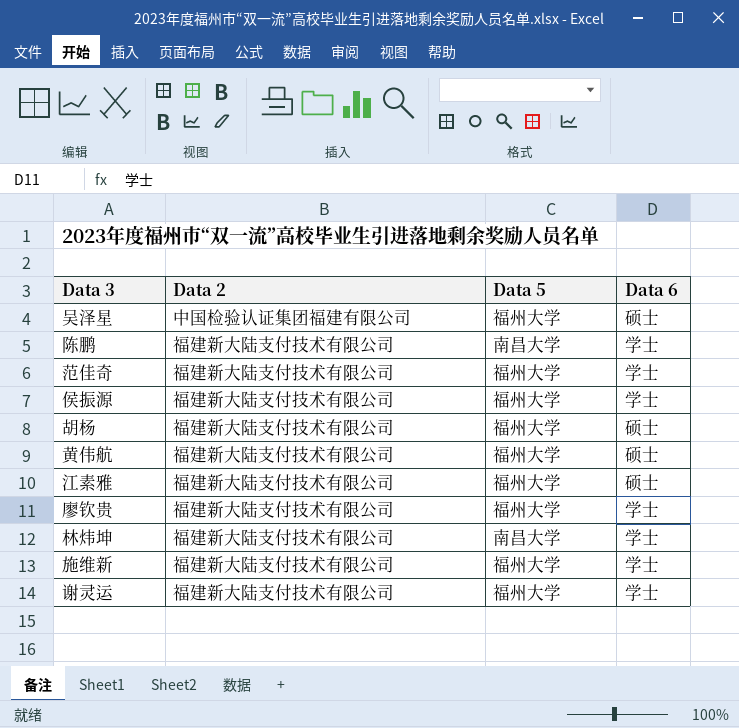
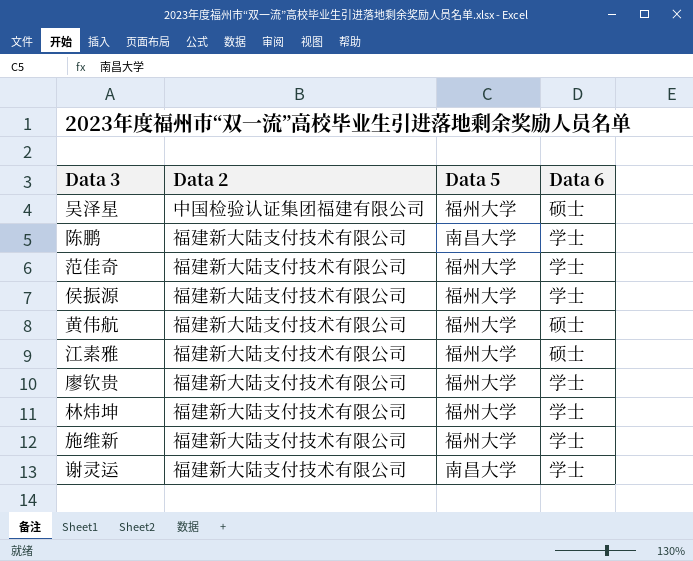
row 胡杨: 福建新大陆支付技术有限公司 | 福州大学 | 硕士 -> none
林炜坤 | Data 5: 南昌大学 -> 福州大学
谢灵运 | Data 5: 福州大学 -> 南昌大学

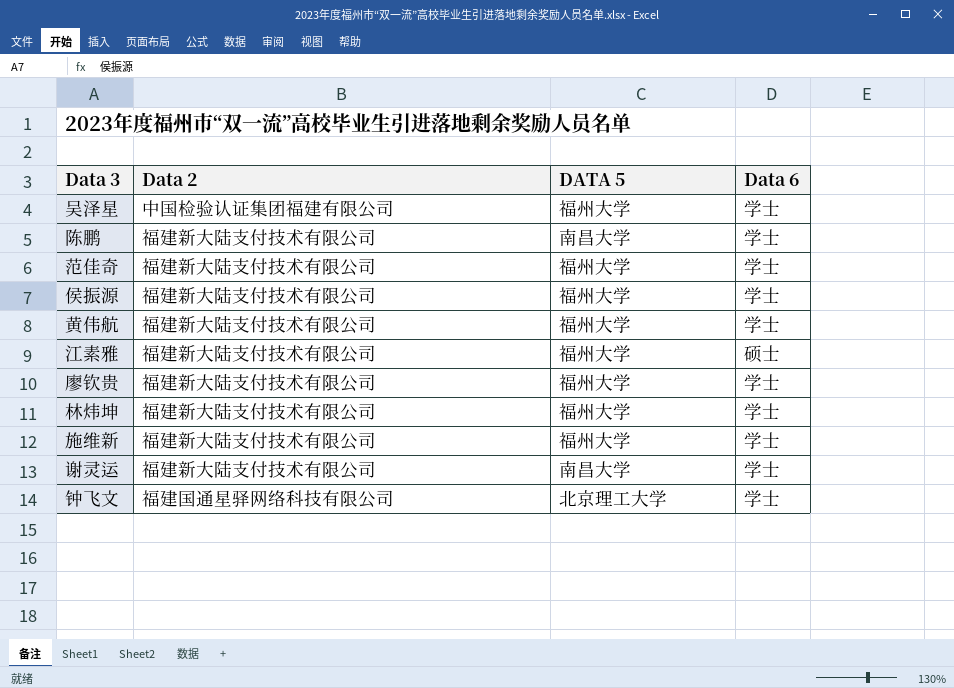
column name: Data 5 -> DATA 5
吴泽星 | Data 6: 硕士 -> 学士
黄伟航 | Data 6: 硕士 -> 学士
row 钟飞文: none -> 福建国通星驿网络科技有限公司 | 北京理工大学 | 学士

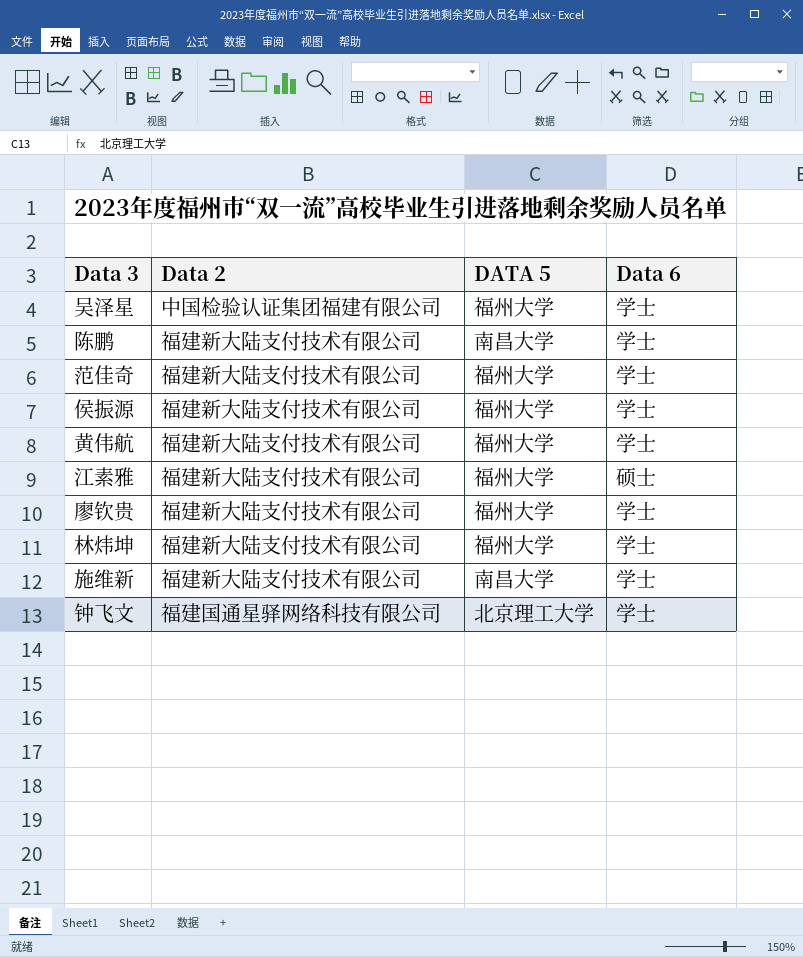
row 谢灵运: 福建新大陆支付技术有限公司 | 南昌大学 | 学士 -> none
施维新 | DATA 5: 福州大学 -> 南昌大学

